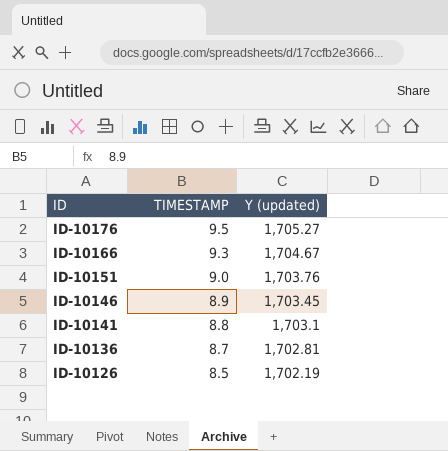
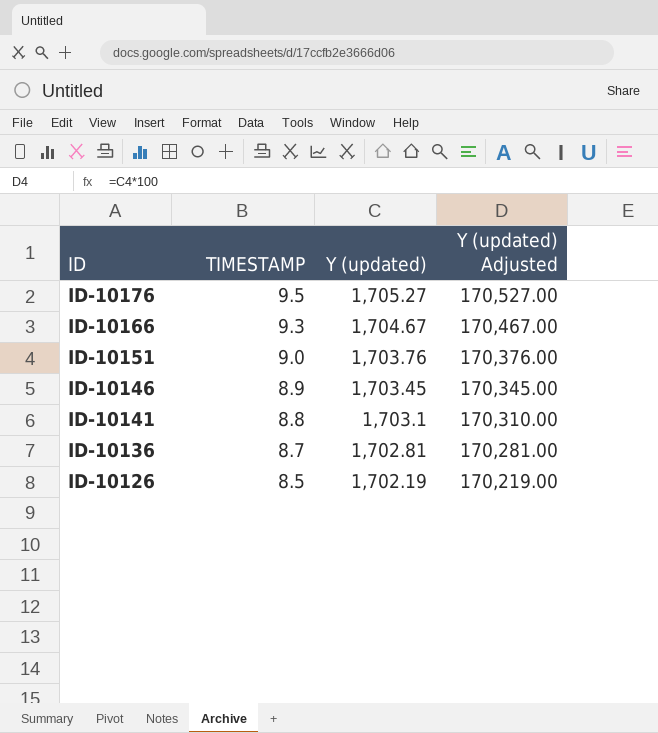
column Y (updated) Adjusted | formula: none -> [Y (updated)] * 100

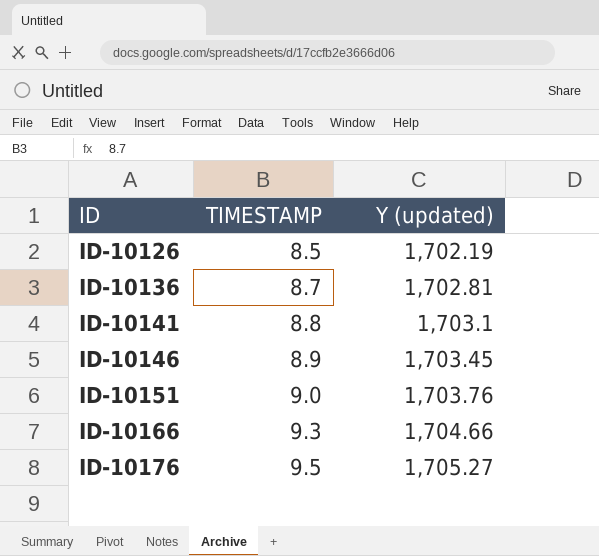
row order: ID descending -> ID ascending
column Y (updated) Adjusted | formula: [Y (updated)] * 100 -> none
ID-10166 | Y (updated): 1,704.67 -> 1,704.66

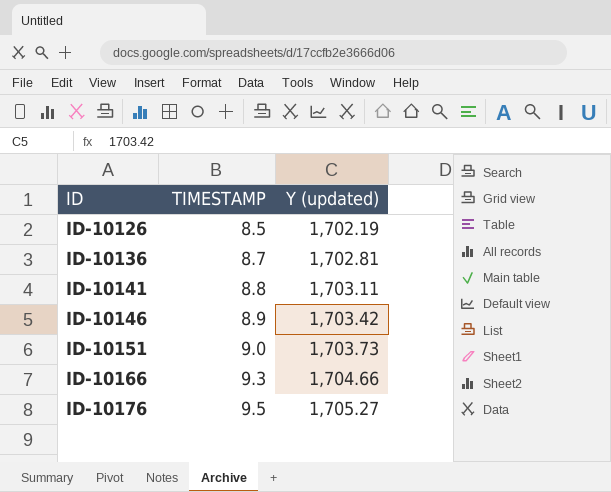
ID-10141 | Y (updated): 1,703.1 -> 1,703.11
ID-10146 | Y (updated): 1,703.45 -> 1,703.42
ID-10151 | Y (updated): 1,703.76 -> 1,703.73

